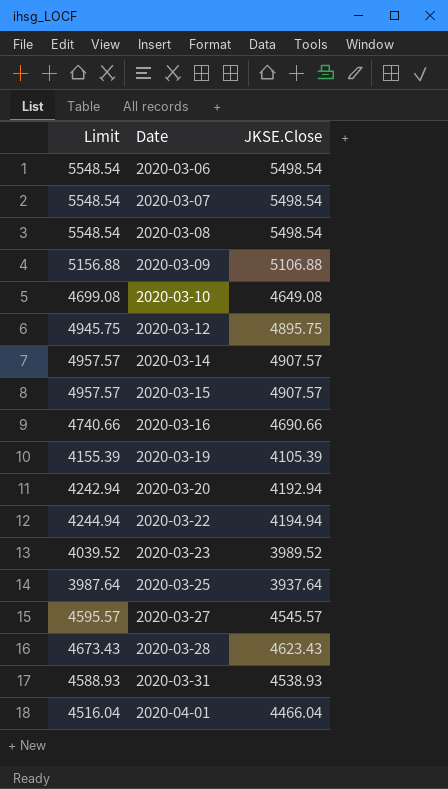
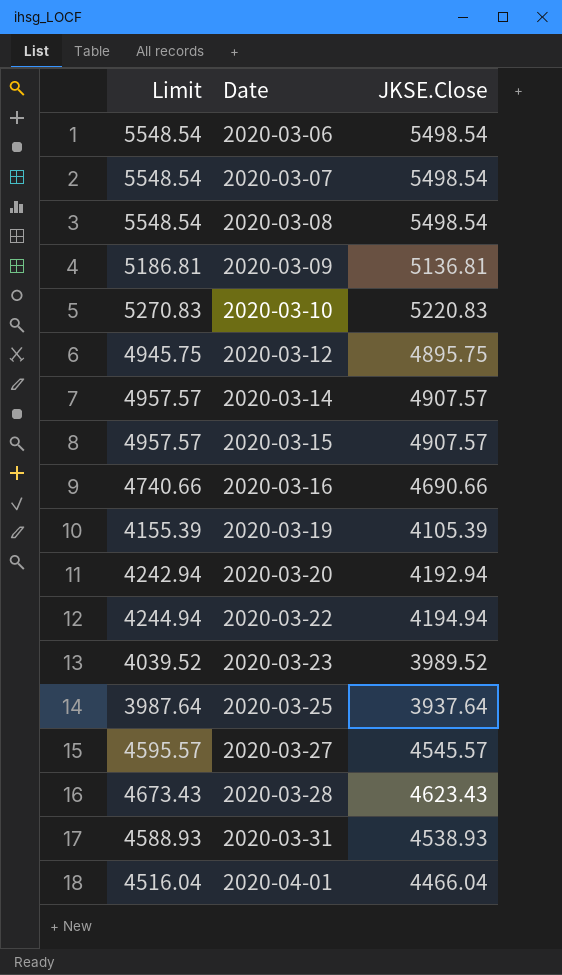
2020-03-09 | Limit: 5156.88 -> 5186.81
2020-03-09 | JKSE.Close: 5106.88 -> 5136.81
2020-03-10 | Limit: 4699.08 -> 5270.83
2020-03-10 | JKSE.Close: 4649.08 -> 5220.83

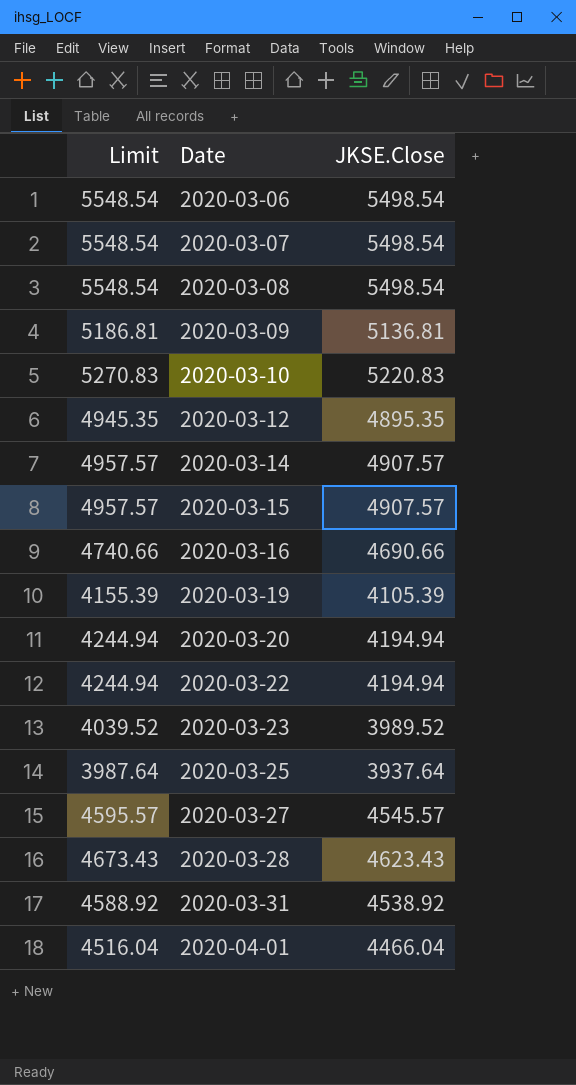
2020-03-12 | Limit: 4945.75 -> 4945.35
2020-03-12 | JKSE.Close: 4895.75 -> 4895.35
2020-03-20 | Limit: 4242.94 -> 4244.94
2020-03-20 | JKSE.Close: 4192.94 -> 4194.94
2020-03-31 | Limit: 4588.93 -> 4588.92
2020-03-31 | JKSE.Close: 4538.93 -> 4538.92

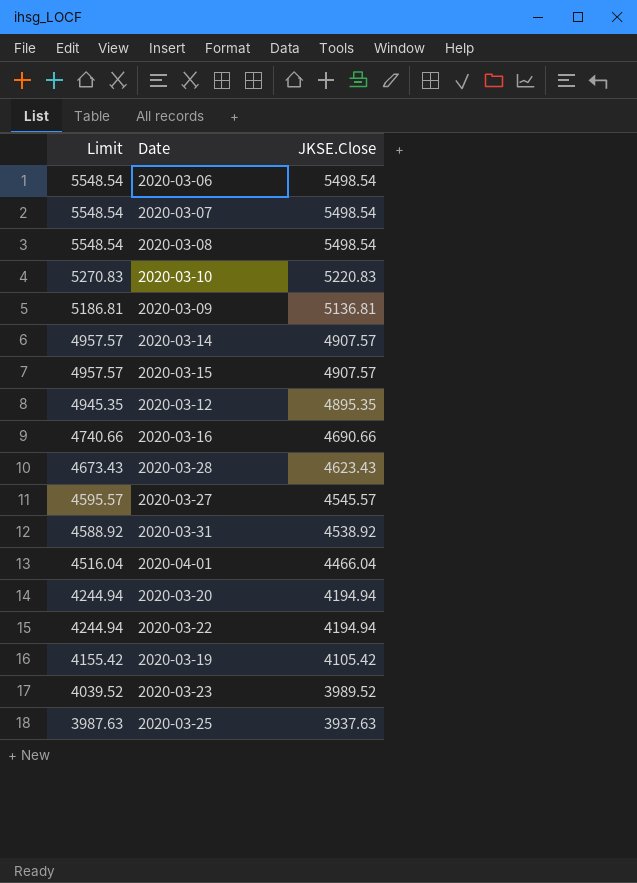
row order: Date ascending -> Limit descending
2020-03-19 | Limit: 4155.39 -> 4155.42
2020-03-19 | JKSE.Close: 4105.39 -> 4105.42
2020-03-25 | Limit: 3987.64 -> 3987.63
2020-03-25 | JKSE.Close: 3937.64 -> 3937.63

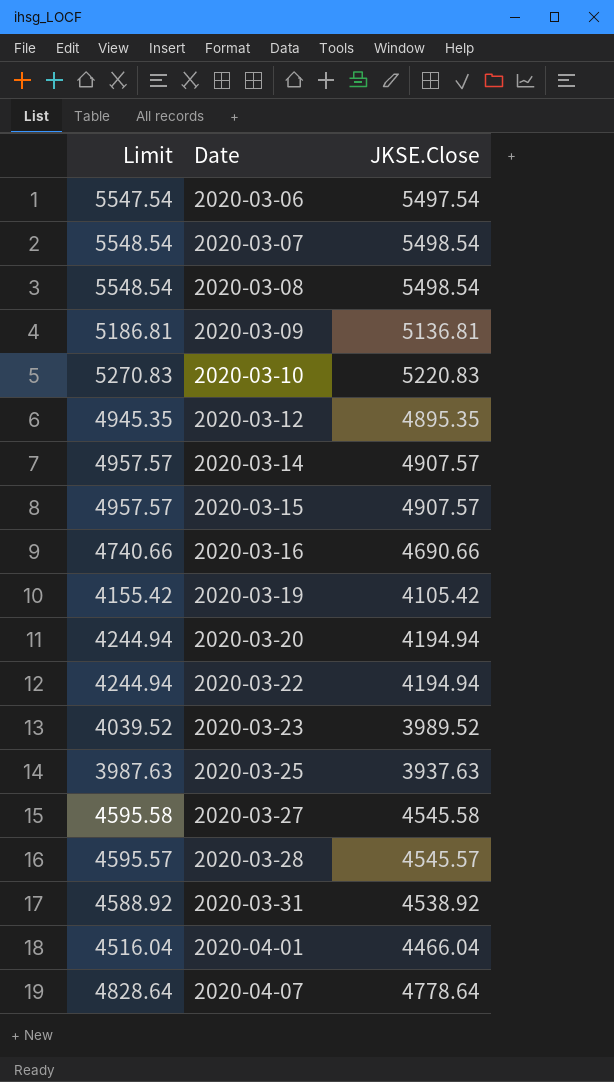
row order: Limit descending -> Date ascending
2020-03-06 | Limit: 5548.54 -> 5547.54
2020-03-06 | JKSE.Close: 5498.54 -> 5497.54
2020-03-27 | Limit: 4595.57 -> 4595.58
2020-03-27 | JKSE.Close: 4545.57 -> 4545.58
2020-03-28 | Limit: 4673.43 -> 4595.57
2020-03-28 | JKSE.Close: 4623.43 -> 4545.57
row 2020-04-07: none -> 4828.64 | 4778.64

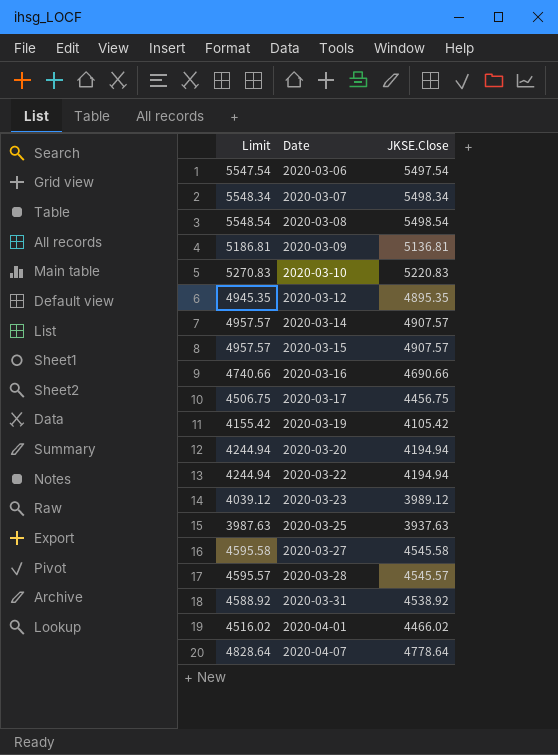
2020-03-07 | Limit: 5548.54 -> 5548.34
2020-03-07 | JKSE.Close: 5498.54 -> 5498.34
row 2020-03-17: none -> 4506.75 | 4456.75
2020-03-23 | Limit: 4039.52 -> 4039.12
2020-03-23 | JKSE.Close: 3989.52 -> 3989.12
2020-04-01 | Limit: 4516.04 -> 4516.02
2020-04-01 | JKSE.Close: 4466.04 -> 4466.02

